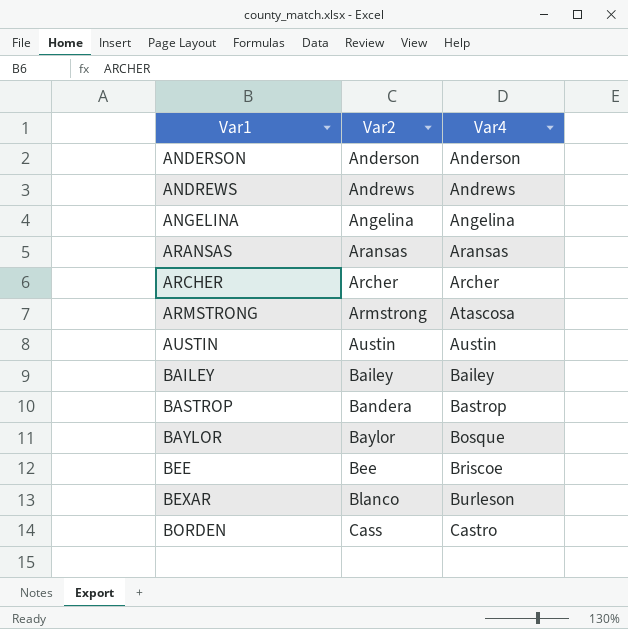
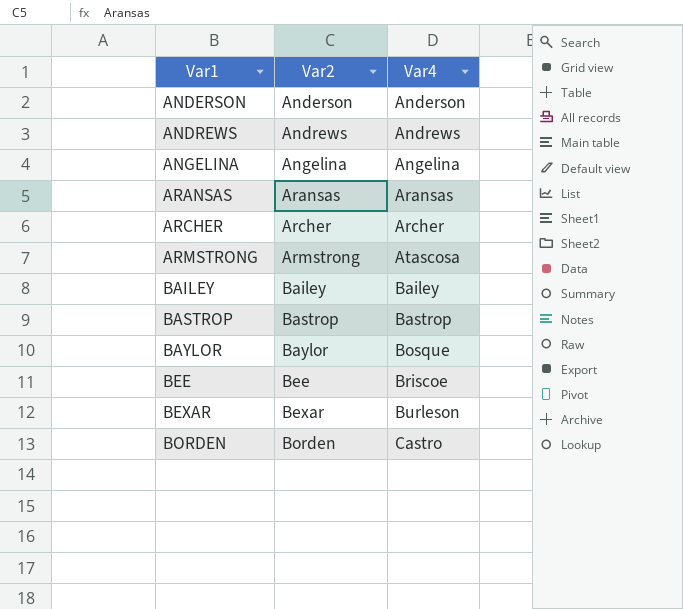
row AUSTIN: Austin | Austin -> none
BASTROP | Var2: Bandera -> Bastrop
BEXAR | Var2: Blanco -> Bexar
BORDEN | Var2: Cass -> Borden

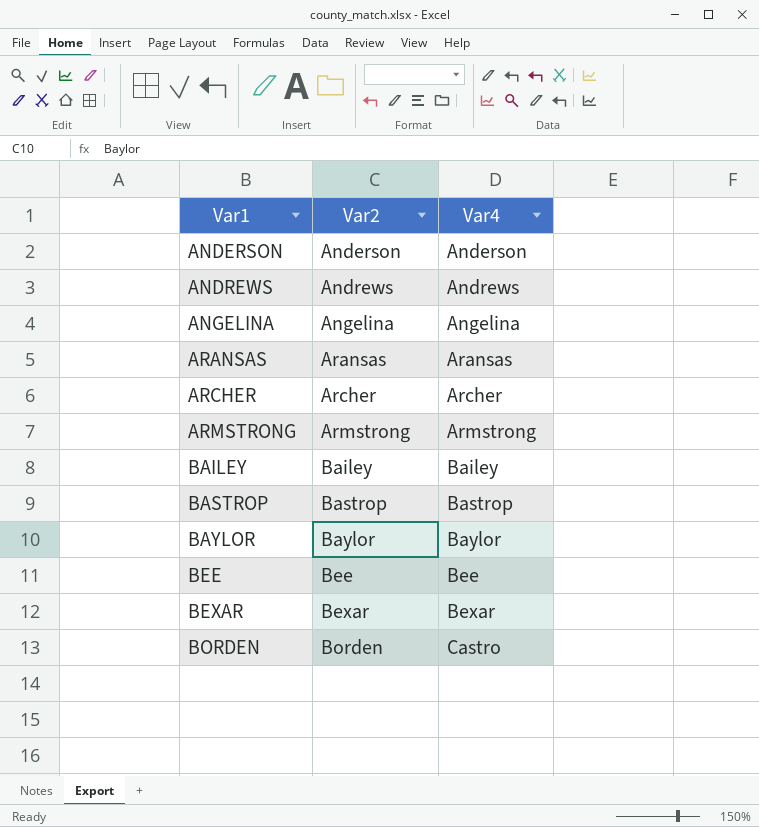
ARMSTRONG | Var4: Atascosa -> Armstrong
BAYLOR | Var4: Bosque -> Baylor
BEE | Var4: Briscoe -> Bee
BEXAR | Var4: Burleson -> Bexar

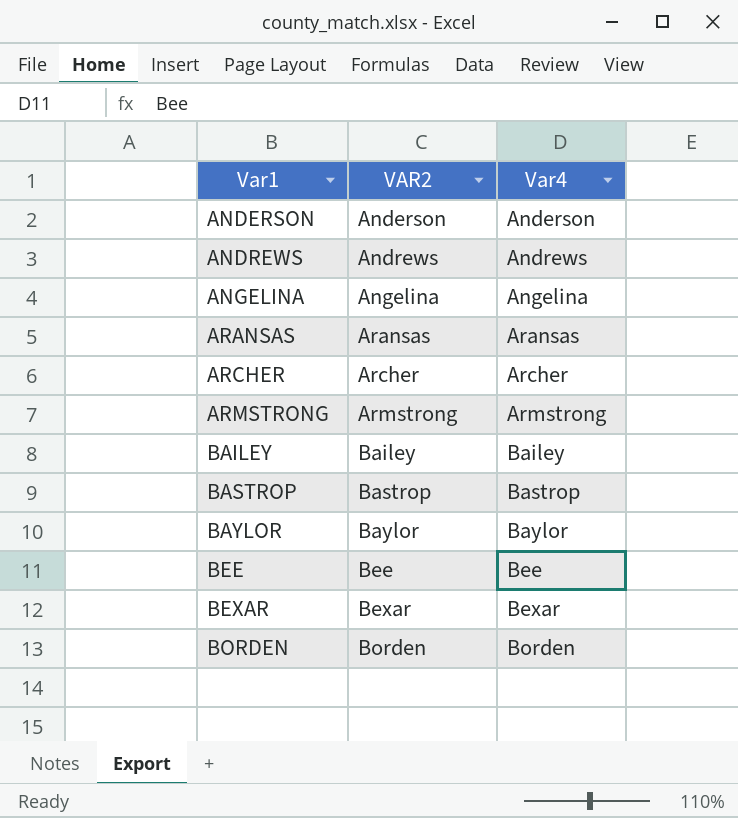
column name: Var2 -> VAR2
BORDEN | Var4: Castro -> Borden

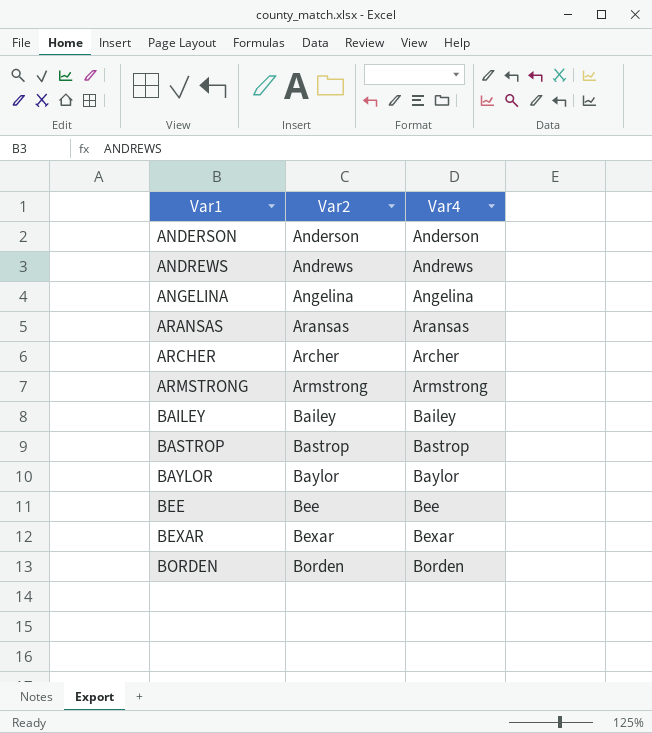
column name: VAR2 -> Var2

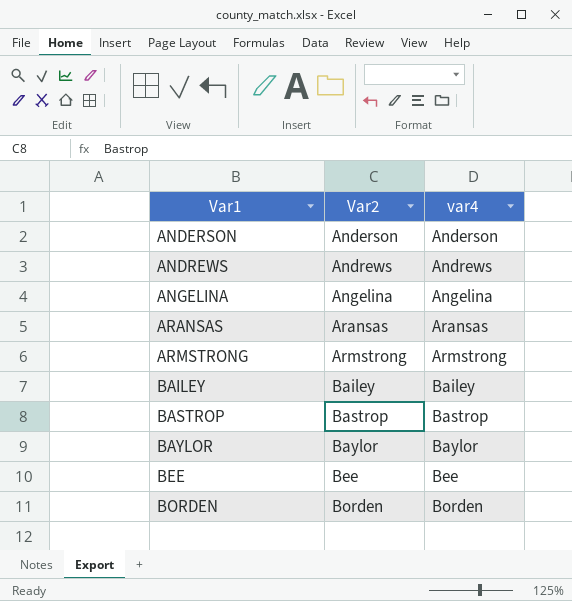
column name: Var4 -> var4
row ARCHER: Archer | Archer -> none
row BEXAR: Bexar | Bexar -> none

